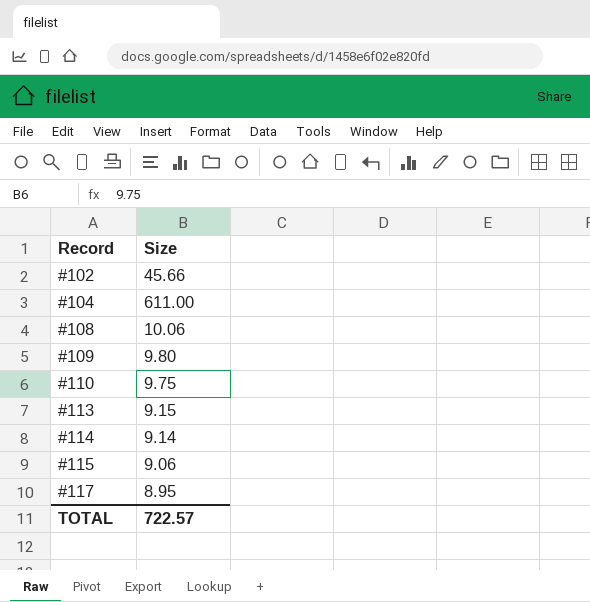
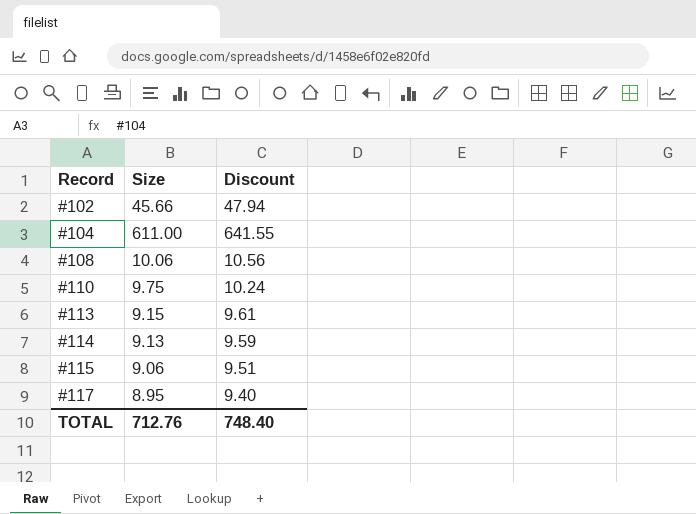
column Discount | formula: none -> [Size] * 1.05
row #109: 9.80 -> none
#114 | Size: 9.14 -> 9.13
TOTAL | Size: 722.57 -> 712.76

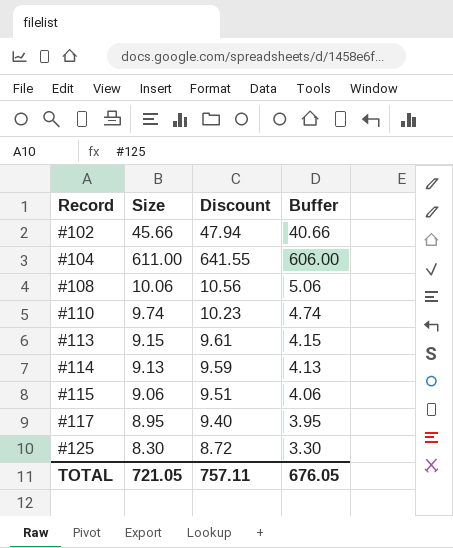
column Buffer | formula: none -> [Size] - 5
#110 | Size: 9.75 -> 9.74
#110 | Discount: 10.24 -> 10.23
row #125: none -> 8.30 | 8.72 | 3.30
TOTAL | Size: 712.76 -> 721.05
TOTAL | Discount: 748.40 -> 757.11

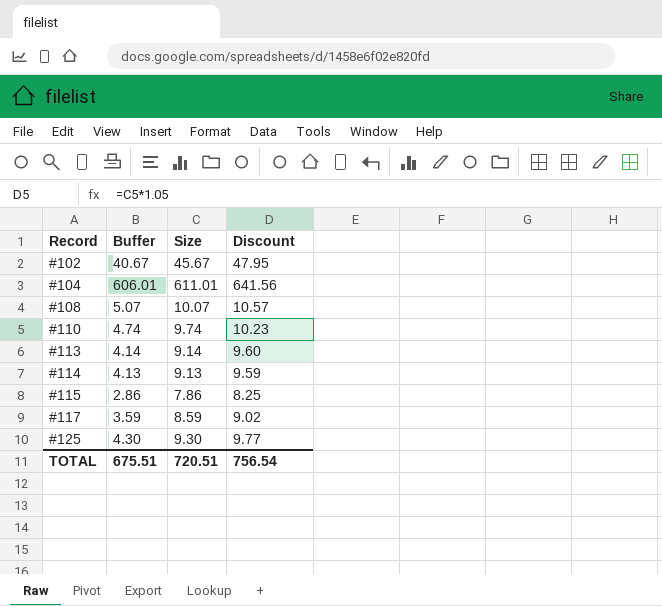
column Buffer | position: 4 -> 2
#102 | Buffer: 40.66 -> 40.67
#102 | Size: 45.66 -> 45.67
#102 | Discount: 47.94 -> 47.95
#104 | Buffer: 606.00 -> 606.01
#104 | Size: 611.00 -> 611.01
#104 | Discount: 641.55 -> 641.56
#108 | Buffer: 5.06 -> 5.07
#108 | Size: 10.06 -> 10.07
#108 | Discount: 10.56 -> 10.57
#113 | Buffer: 4.15 -> 4.14
#113 | Size: 9.15 -> 9.14
#113 | Discount: 9.61 -> 9.60
#115 | Buffer: 4.06 -> 2.86
#115 | Size: 9.06 -> 7.86
#115 | Discount: 9.51 -> 8.25
#117 | Buffer: 3.95 -> 3.59
#117 | Size: 8.95 -> 8.59
#117 | Discount: 9.40 -> 9.02
#125 | Buffer: 3.30 -> 4.30
#125 | Size: 8.30 -> 9.30
#125 | Discount: 8.72 -> 9.77
TOTAL | Buffer: 676.05 -> 675.51
TOTAL | Size: 721.05 -> 720.51
TOTAL | Discount: 757.11 -> 756.54

